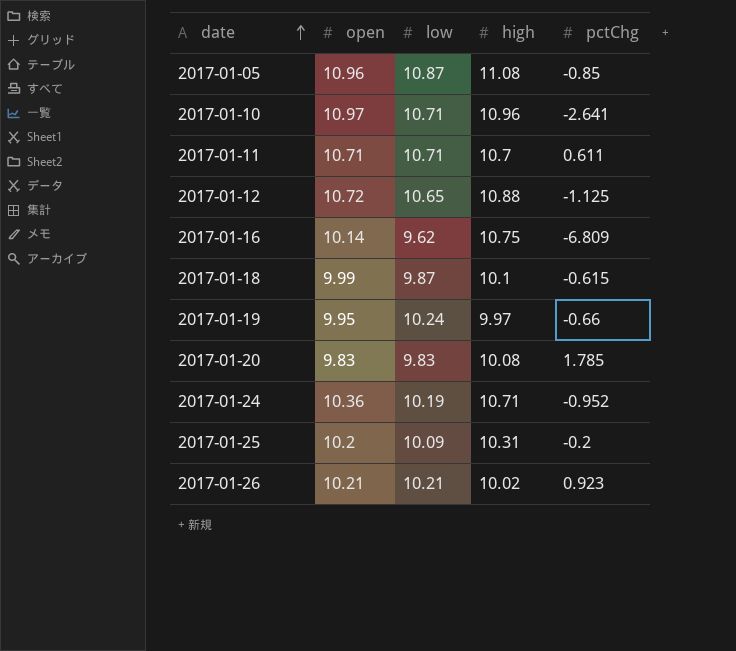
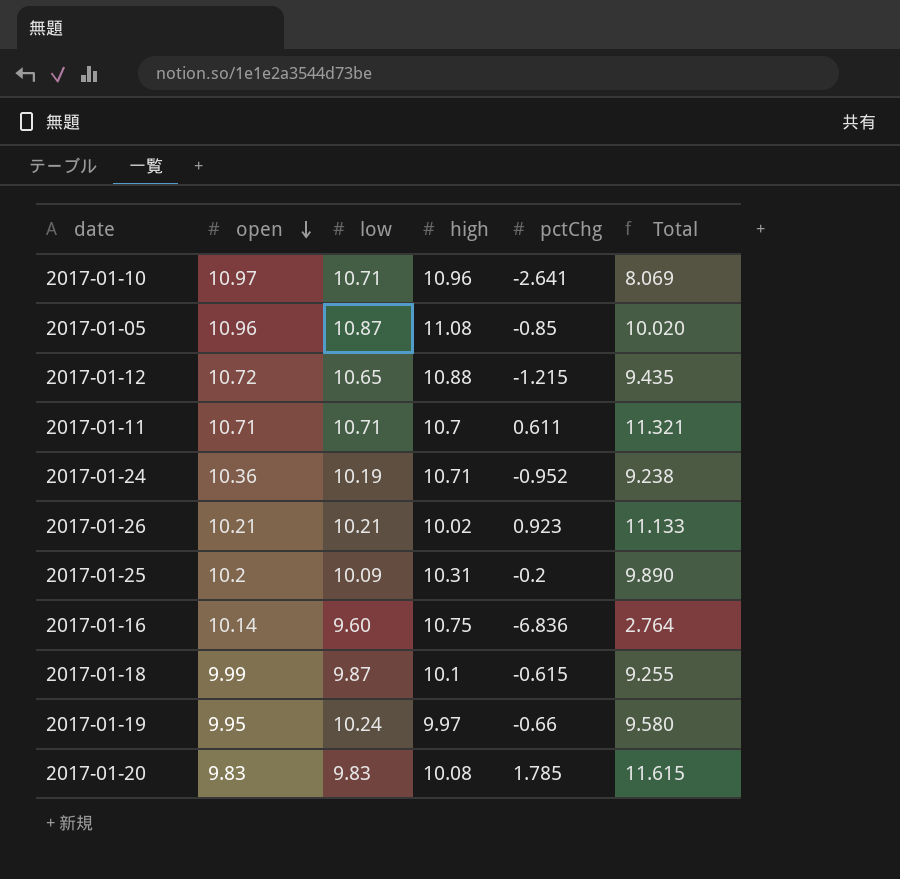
row order: date ascending -> open descending
column Total | formula: none -> [low] + [pctChg]
2017-01-12 | pctChg: -1.125 -> -1.215
2017-01-16 | low: 9.62 -> 9.60
2017-01-16 | pctChg: -6.809 -> -6.836

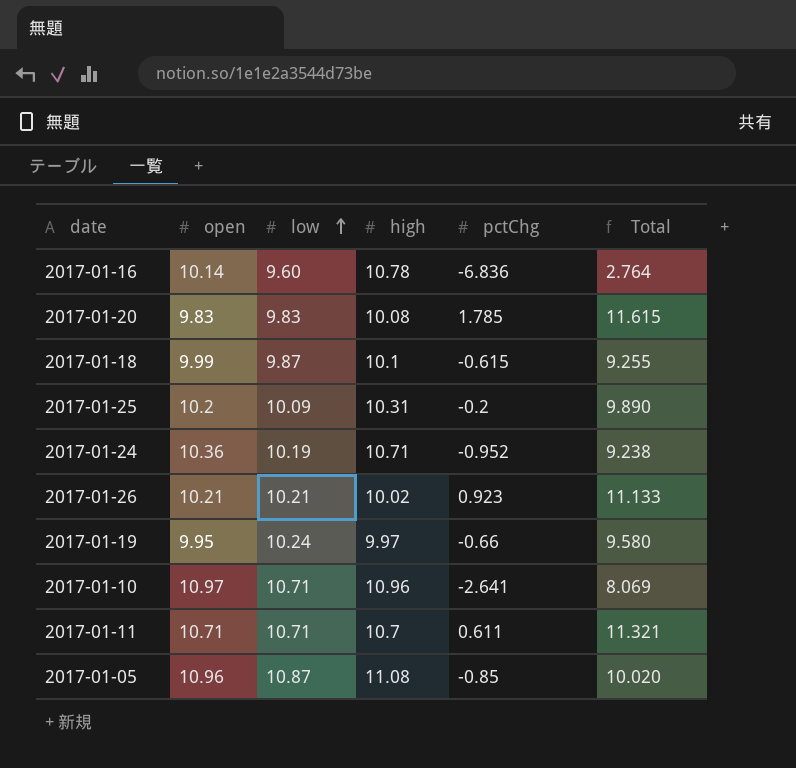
row order: open descending -> low ascending
row 2017-01-12: 10.72 | 10.65 | 10.88 | -1.215 | 9.435 -> none
2017-01-16 | high: 10.75 -> 10.78

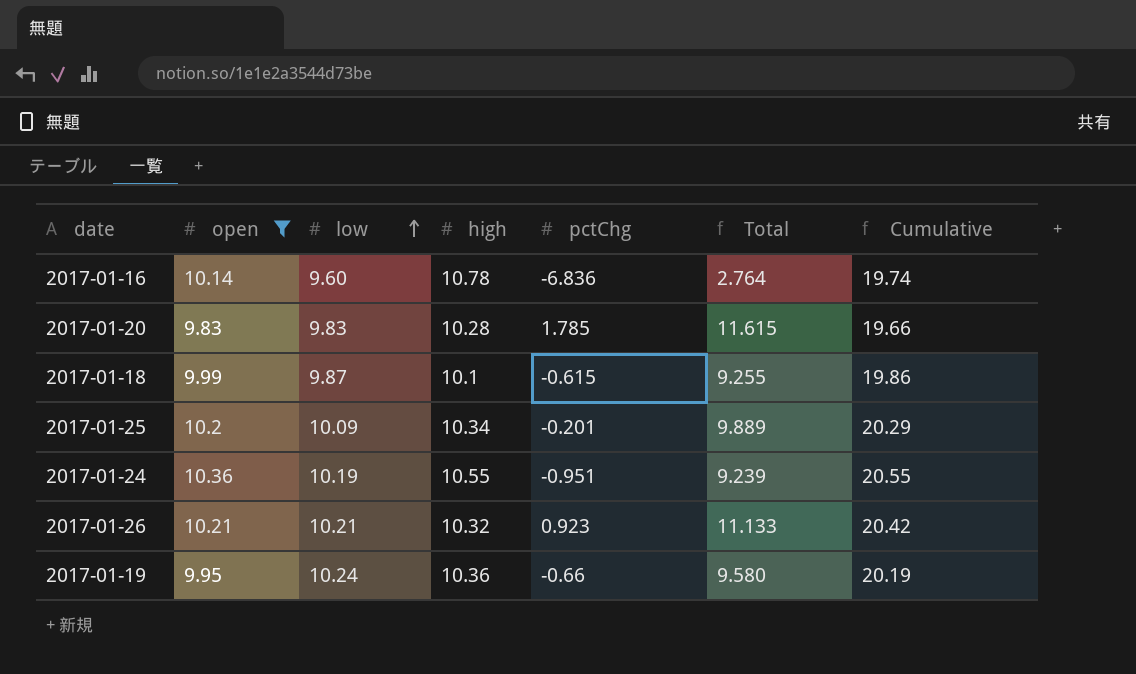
filter: none -> open <= 10.36
column Cumulative | formula: none -> [open] + [low]
2017-01-20 | high: 10.08 -> 10.28
2017-01-25 | high: 10.31 -> 10.34
2017-01-25 | pctChg: -0.2 -> -0.201
2017-01-25 | Total: 9.890 -> 9.889
2017-01-24 | high: 10.71 -> 10.55
2017-01-24 | pctChg: -0.952 -> -0.951
2017-01-24 | Total: 9.238 -> 9.239
2017-01-26 | high: 10.02 -> 10.32
2017-01-19 | high: 9.97 -> 10.36

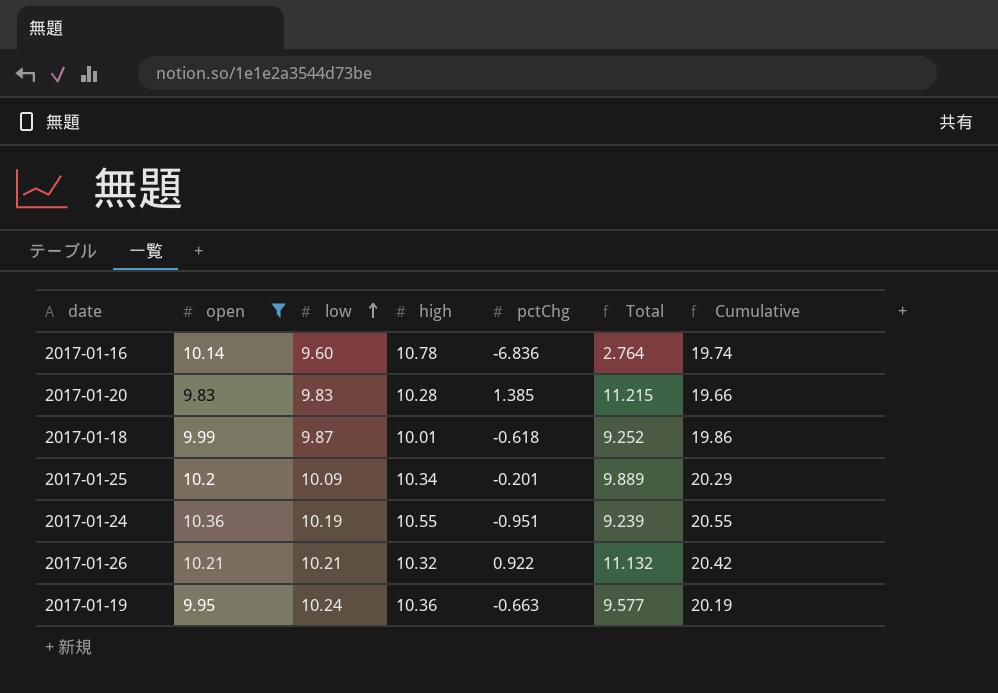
2017-01-20 | pctChg: 1.785 -> 1.385
2017-01-20 | Total: 11.615 -> 11.215
2017-01-18 | high: 10.1 -> 10.01
2017-01-18 | pctChg: -0.615 -> -0.618
2017-01-18 | Total: 9.255 -> 9.252
2017-01-26 | pctChg: 0.923 -> 0.922
2017-01-26 | Total: 11.133 -> 11.132
2017-01-19 | pctChg: -0.66 -> -0.663
2017-01-19 | Total: 9.580 -> 9.577

